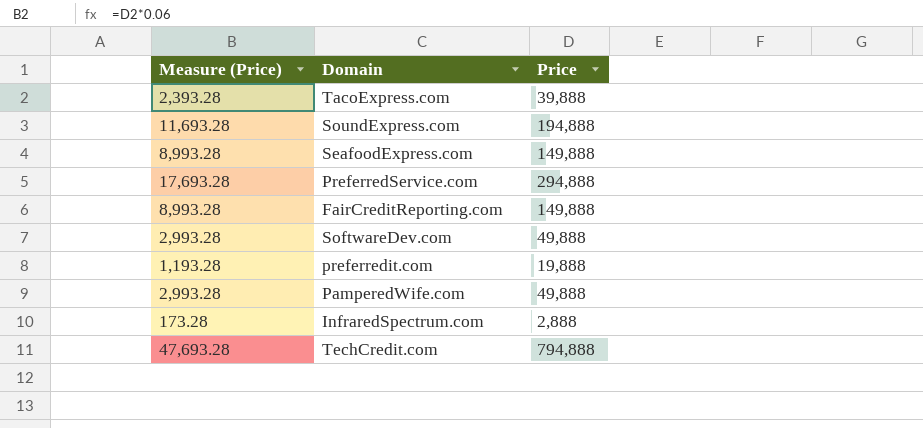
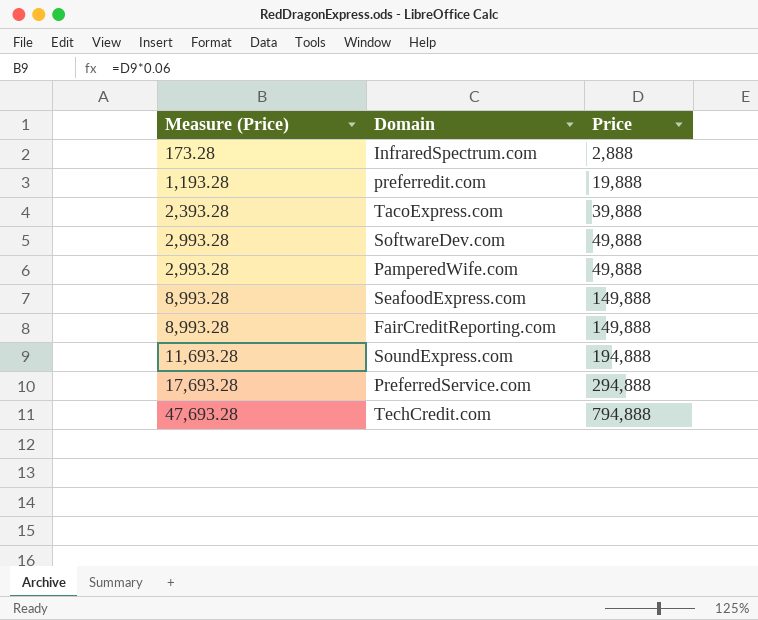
row order: none -> Measure (Price) ascending

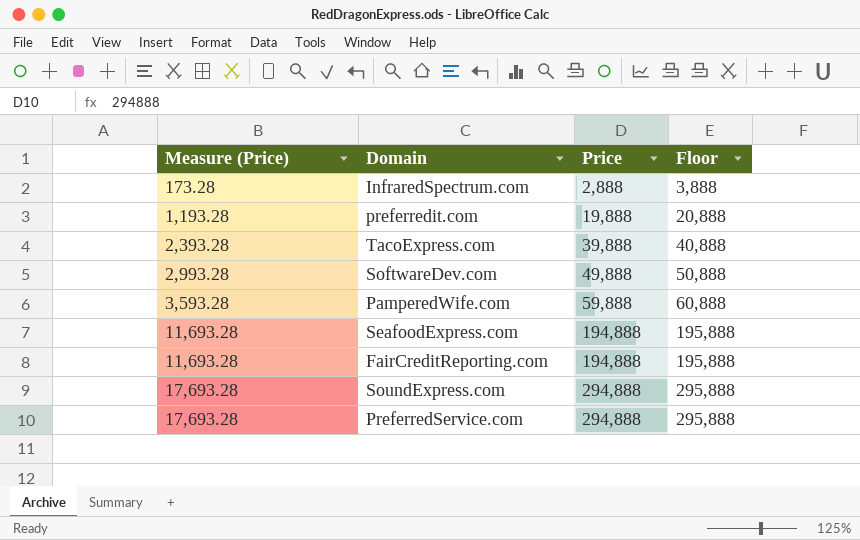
column Floor | formula: none -> [Price] + 1000
row TechCredit.com: 47,693.28 | 794,888 -> none
PamperedWife.com | Measure (Price): 2,993.28 -> 3,593.28
PamperedWife.com | Price: 49,888 -> 59,888
SeafoodExpress.com | Measure (Price): 8,993.28 -> 11,693.28
SeafoodExpress.com | Price: 149,888 -> 194,888
FairCreditReporting.com | Measure (Price): 8,993.28 -> 11,693.28
FairCreditReporting.com | Price: 149,888 -> 194,888
SoundExpress.com | Measure (Price): 11,693.28 -> 17,693.28
SoundExpress.com | Price: 194,888 -> 294,888

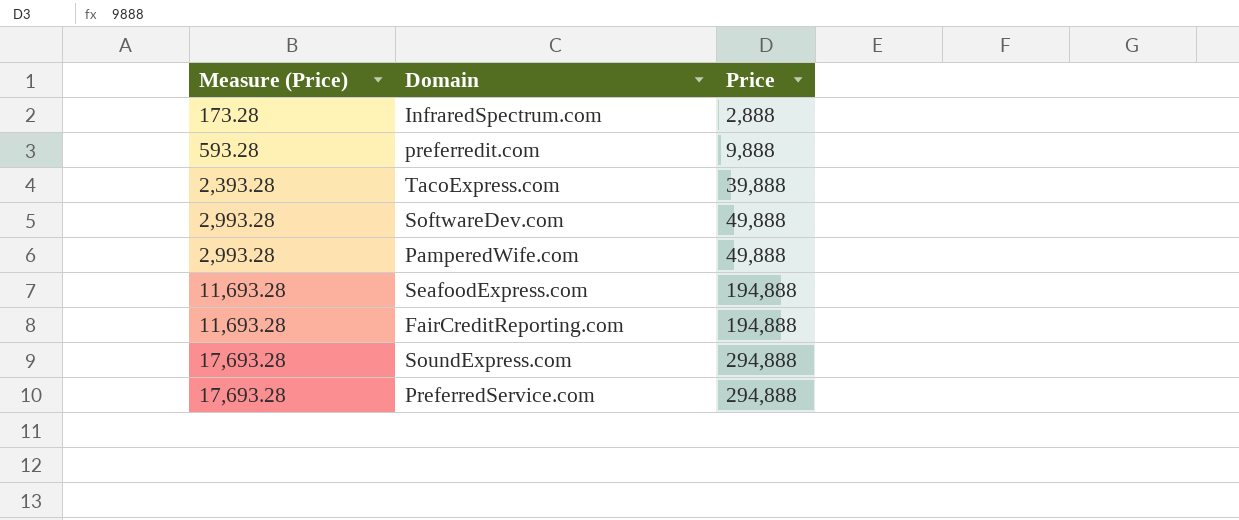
column Floor | formula: [Price] + 1000 -> none
preferredit.com | Measure (Price): 1,193.28 -> 593.28
preferredit.com | Price: 19,888 -> 9,888
PamperedWife.com | Measure (Price): 3,593.28 -> 2,993.28
PamperedWife.com | Price: 59,888 -> 49,888

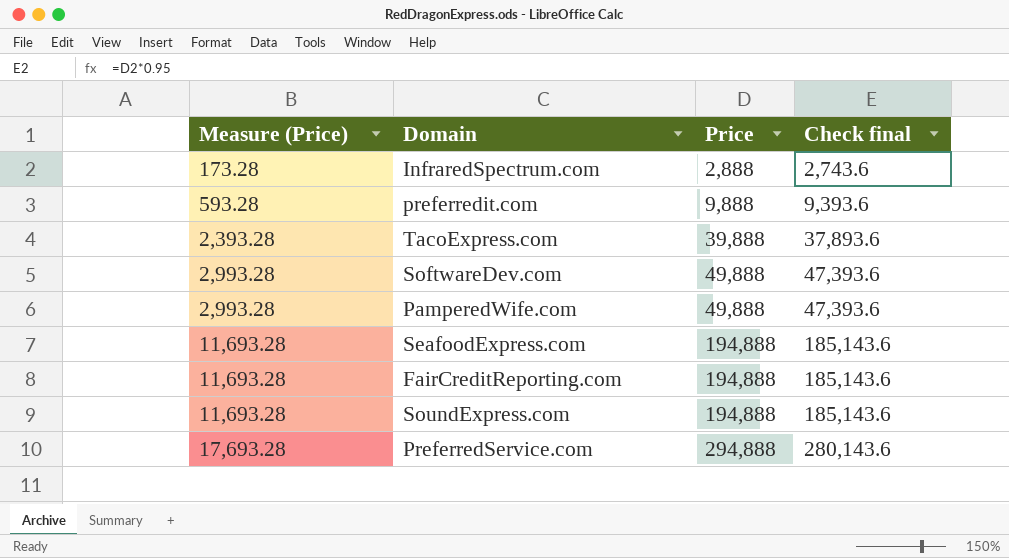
column Check final | formula: none -> [Price] * 0.95
SoundExpress.com | Measure (Price): 17,693.28 -> 11,693.28
SoundExpress.com | Price: 294,888 -> 194,888

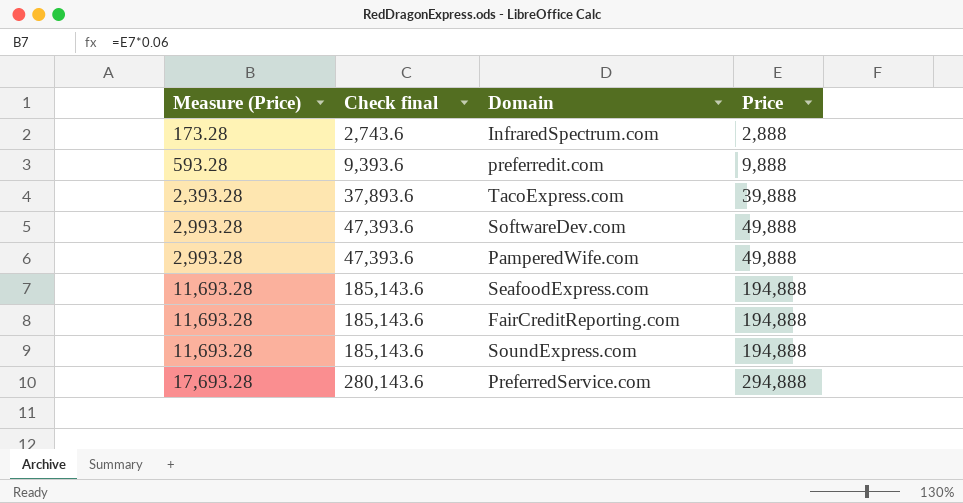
column Check final | position: 4 -> 2

